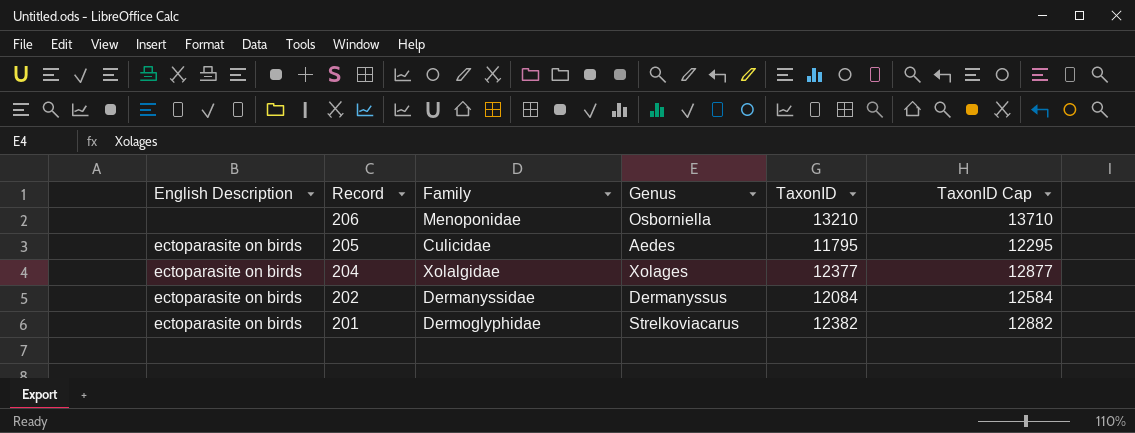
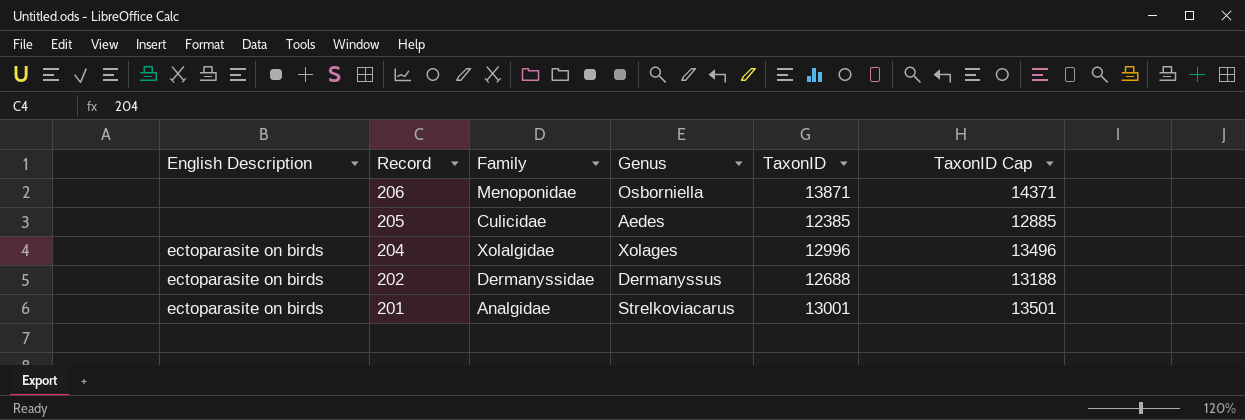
206 | TaxonID: 13210 -> 13871
206 | TaxonID Cap: 13710 -> 14371
205 | English Description: ectoparasite on birds -> none
205 | TaxonID: 11795 -> 12385
205 | TaxonID Cap: 12295 -> 12885
204 | TaxonID: 12377 -> 12996
204 | TaxonID Cap: 12877 -> 13496
202 | TaxonID: 12084 -> 12688
202 | TaxonID Cap: 12584 -> 13188
201 | Family: Dermoglyphidae -> Analgidae
201 | TaxonID: 12382 -> 13001
201 | TaxonID Cap: 12882 -> 13501

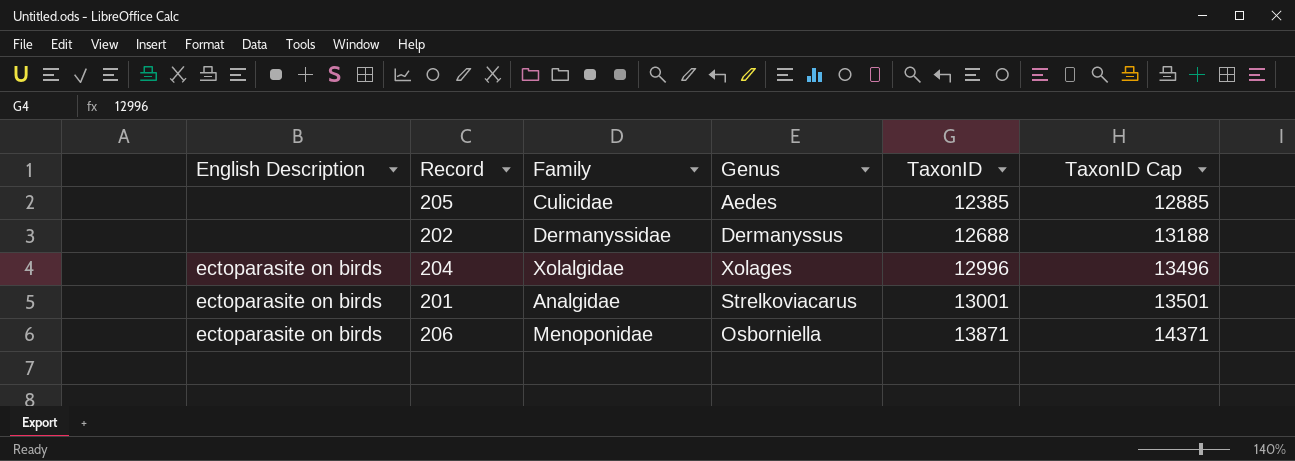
row order: Record descending -> TaxonID ascending
202 | English Description: ectoparasite on birds -> none
206 | English Description: none -> ectoparasite on birds

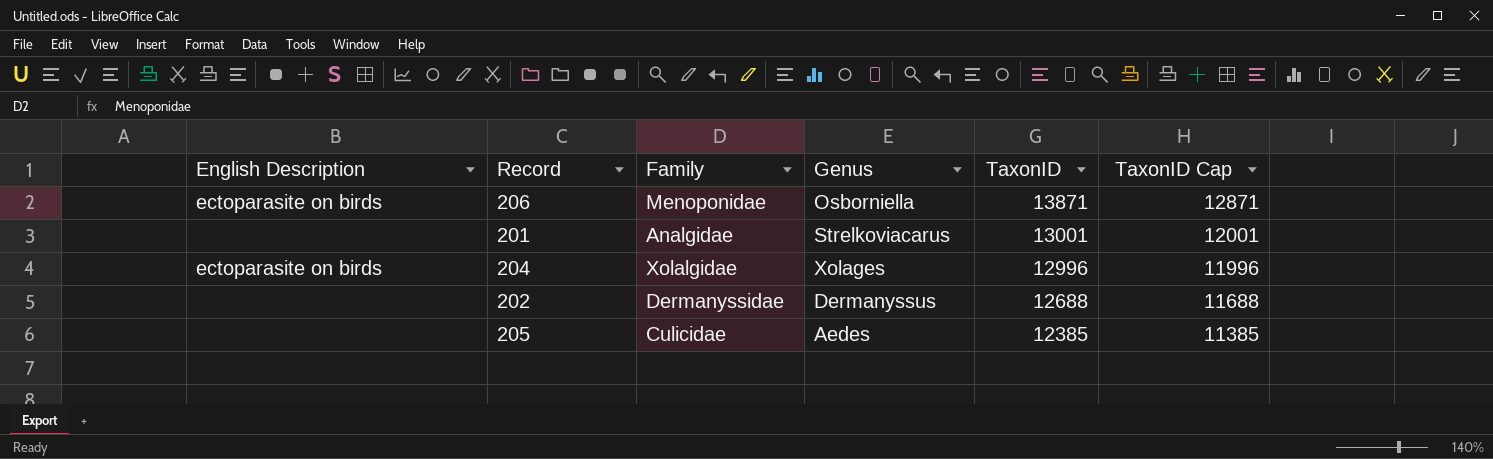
row order: TaxonID ascending -> TaxonID descending
column TaxonID Cap | formula: [TaxonID] + 500 -> [TaxonID] - 1000
201 | English Description: ectoparasite on birds -> none

